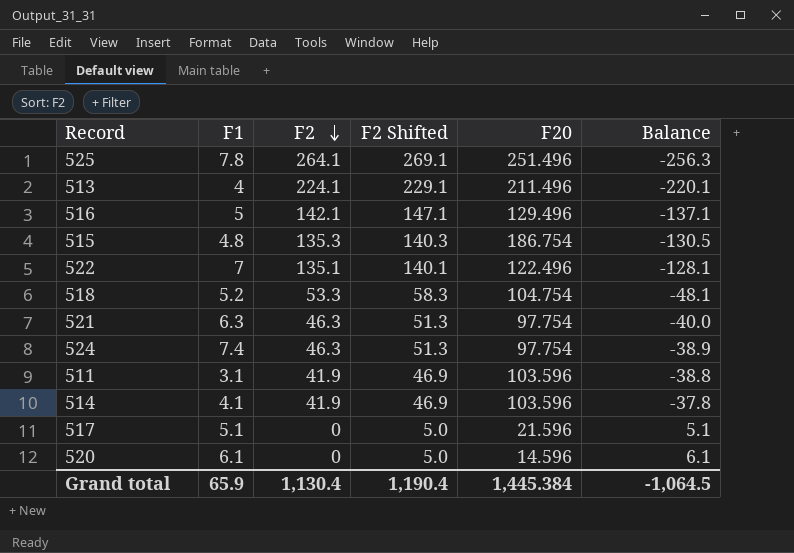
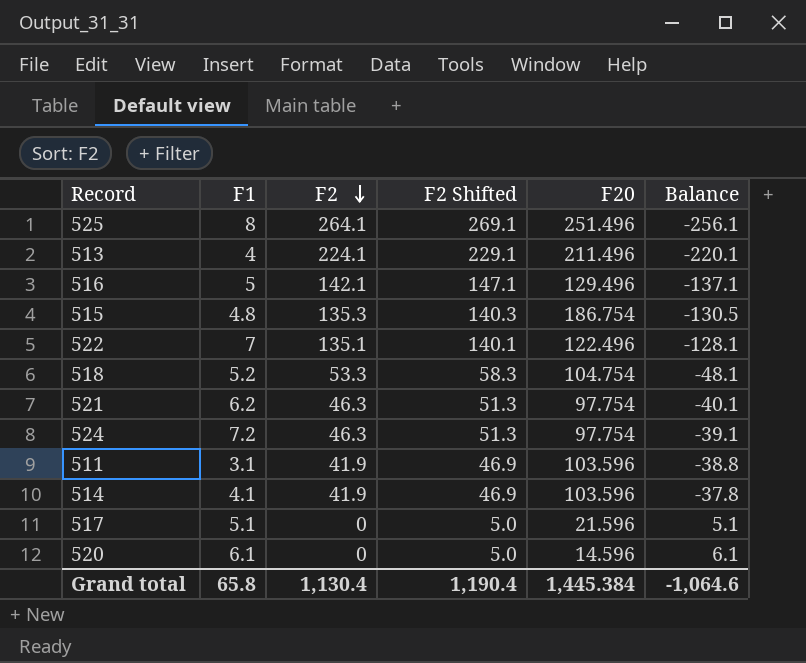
525 | F1: 7.8 -> 8
525 | Balance: -256.3 -> -256.1
521 | F1: 6.3 -> 6.2
521 | Balance: -40.0 -> -40.1
524 | F1: 7.4 -> 7.2
524 | Balance: -38.9 -> -39.1
Grand total | F1: 65.9 -> 65.8
Grand total | Balance: -1,064.5 -> -1,064.6

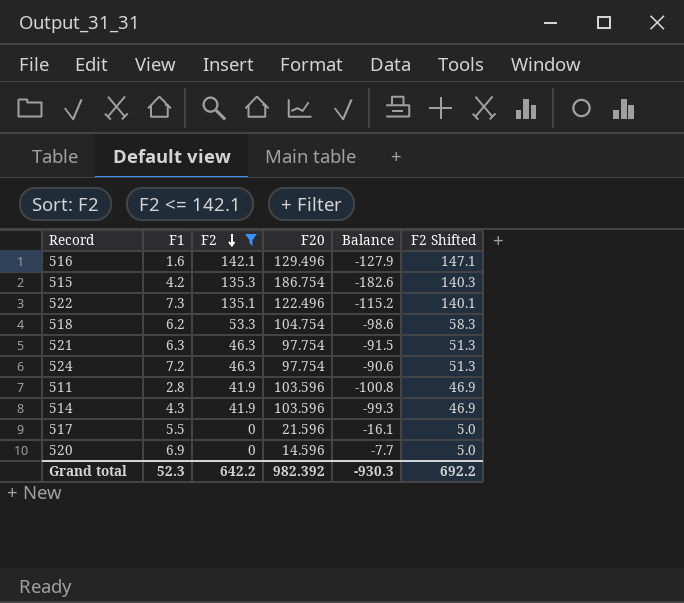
filter: none -> F2 <= 142.1
column Balance | formula: [F1] - [F2] -> [F1] - [F20]
column F2 Shifted | position: 4 -> 6
516 | F1: 5 -> 1.6
515 | F1: 4.8 -> 4.2
522 | F1: 7 -> 7.3
518 | F1: 5.2 -> 6.2
521 | F1: 6.2 -> 6.3
511 | F1: 3.1 -> 2.8
514 | F1: 4.1 -> 4.3
517 | F1: 5.1 -> 5.5
520 | F1: 6.1 -> 6.9
Grand total | F1: 65.8 -> 52.3
Grand total | F2: 1,130.4 -> 642.2
Grand total | F20: 1,445.384 -> 982.392
Grand total | Balance: -1,064.6 -> -930.3
Grand total | F2 Shifted: 1,190.4 -> 692.2

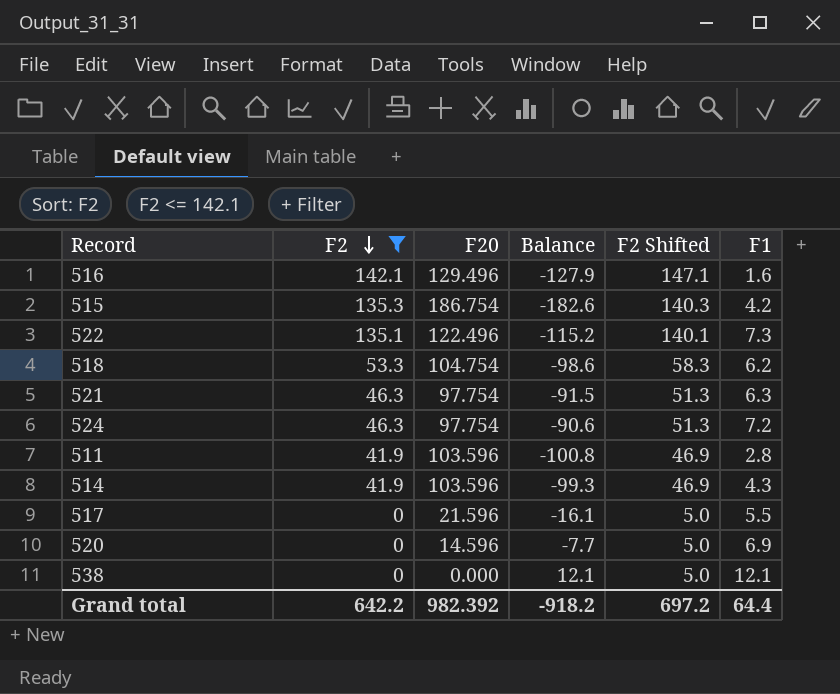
column F1 | position: 2 -> 6
row 538: none -> 0 | 0.000 | 12.1 | 5.0 | 12.1
Grand total | Balance: -930.3 -> -918.2
Grand total | F2 Shifted: 692.2 -> 697.2
Grand total | F1: 52.3 -> 64.4

